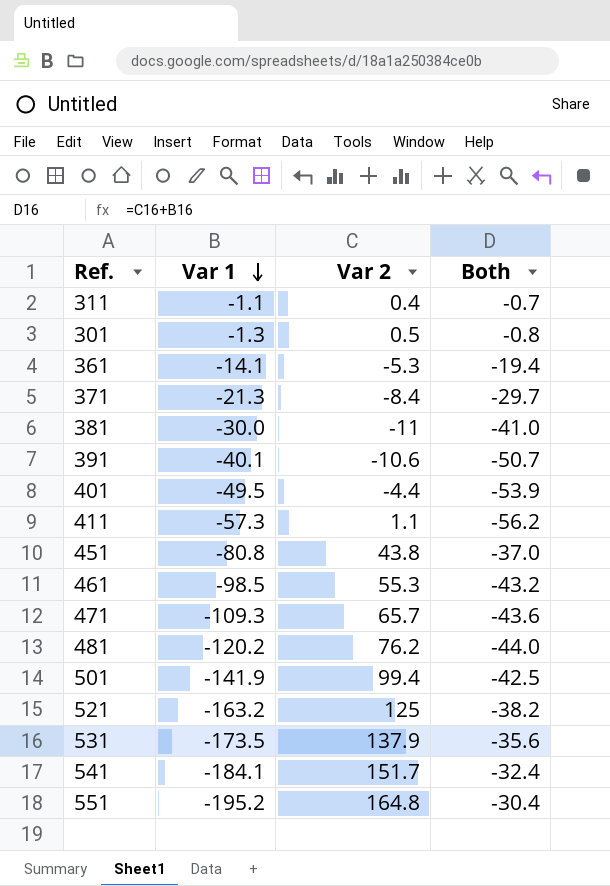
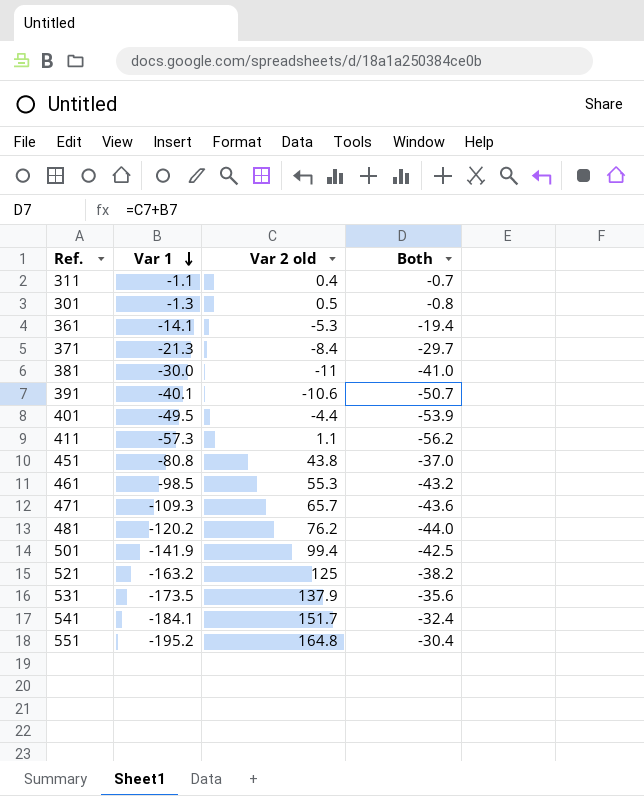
column name: Var 2 -> Var 2 old

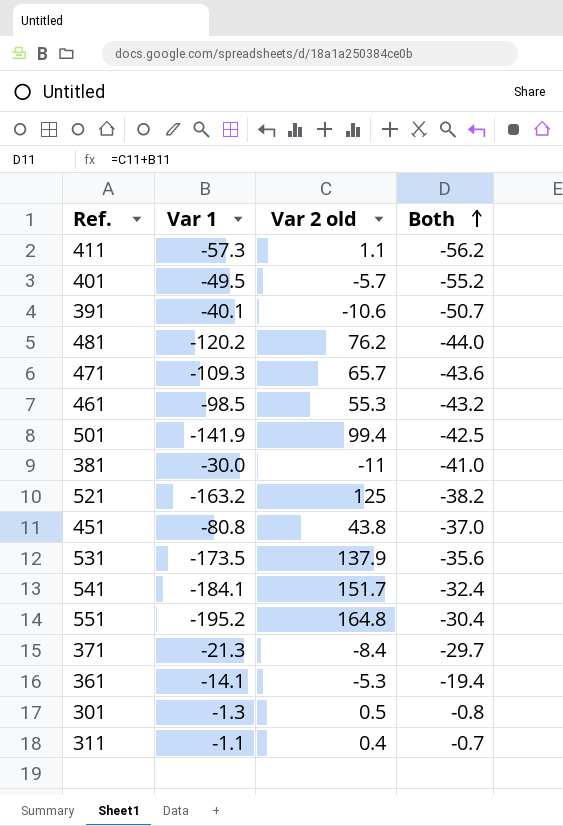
row order: Var 1 descending -> Both ascending
401 | Var 2 old: -4.4 -> -5.7
401 | Both: -53.9 -> -55.2

